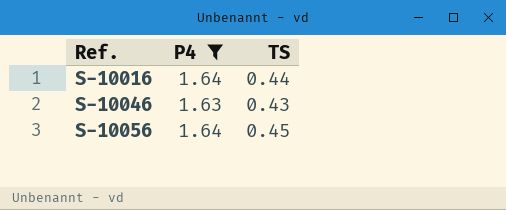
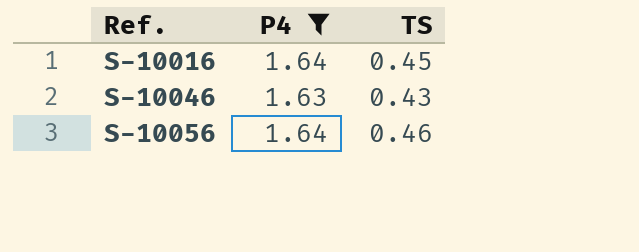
S-10016 | TS: 0.44 -> 0.45
S-10056 | TS: 0.45 -> 0.46

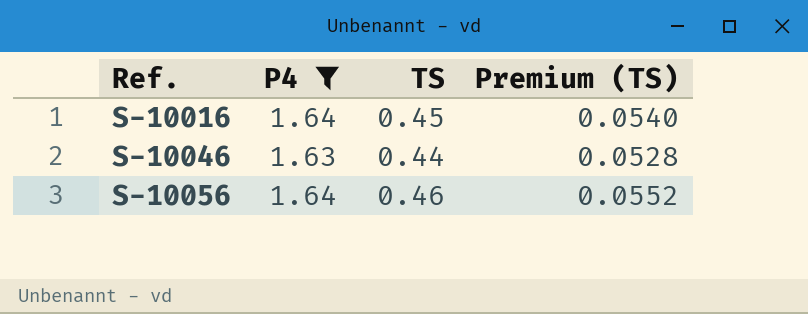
column Premium (TS) | formula: none -> [TS] * 0.12
S-10046 | TS: 0.43 -> 0.44

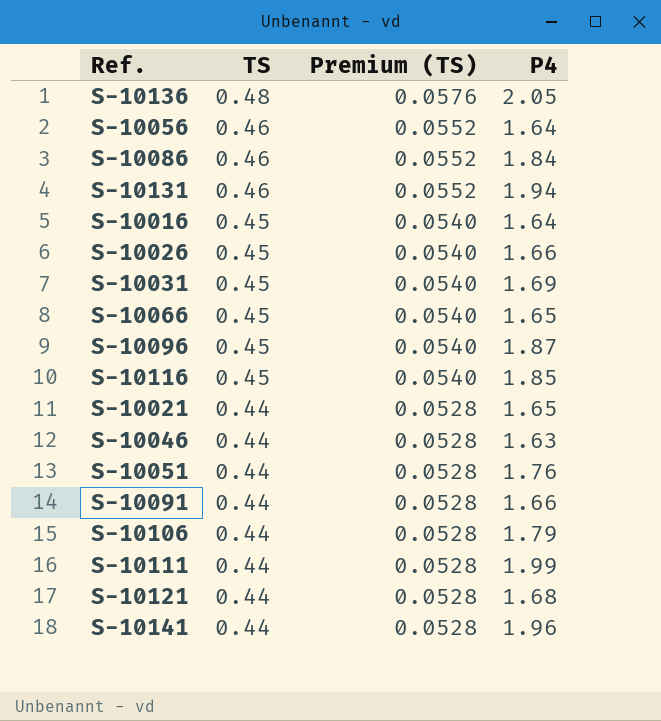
filter: P4 <= 1.64 -> none
row order: Ref. ascending -> TS descending
column P4 | position: 2 -> 4

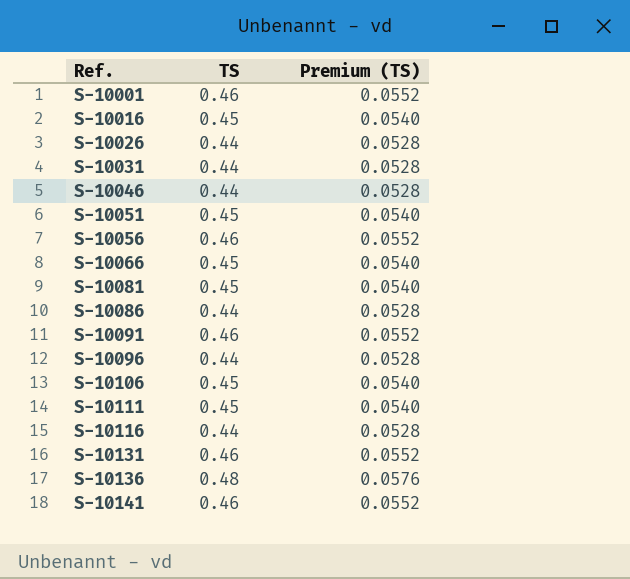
row order: TS descending -> Ref. ascending
column P4 | position: 4 -> none
row S-10021: 0.44 | 0.0528 | 1.65 -> none
row S-10121: 0.44 | 0.0528 | 1.68 -> none
row S-10001: none -> 0.46 | 0.0552
S-10026 | TS: 0.45 -> 0.44
S-10026 | Premium (TS): 0.0540 -> 0.0528
S-10031 | TS: 0.45 -> 0.44
S-10031 | Premium (TS): 0.0540 -> 0.0528
S-10051 | TS: 0.44 -> 0.45
S-10051 | Premium (TS): 0.0528 -> 0.0540
row S-10081: none -> 0.45 | 0.0540
S-10086 | TS: 0.46 -> 0.44
S-10086 | Premium (TS): 0.0552 -> 0.0528
S-10091 | TS: 0.44 -> 0.46
S-10091 | Premium (TS): 0.0528 -> 0.0552
S-10096 | TS: 0.45 -> 0.44
S-10096 | Premium (TS): 0.0540 -> 0.0528
S-10106 | TS: 0.44 -> 0.45
S-10106 | Premium (TS): 0.0528 -> 0.0540
S-10111 | TS: 0.44 -> 0.45
S-10111 | Premium (TS): 0.0528 -> 0.0540
S-10116 | TS: 0.45 -> 0.44
S-10116 | Premium (TS): 0.0540 -> 0.0528
S-10141 | TS: 0.44 -> 0.46
S-10141 | Premium (TS): 0.0528 -> 0.0552

